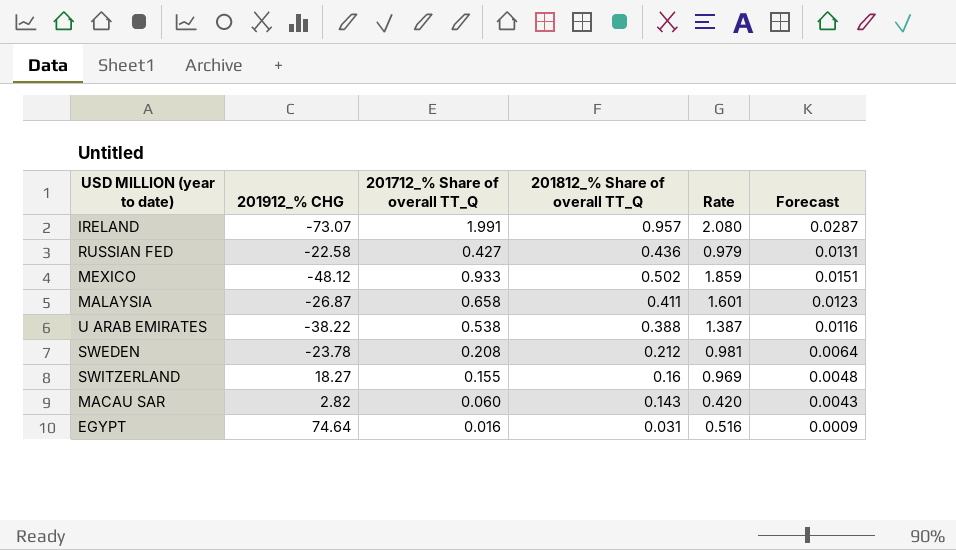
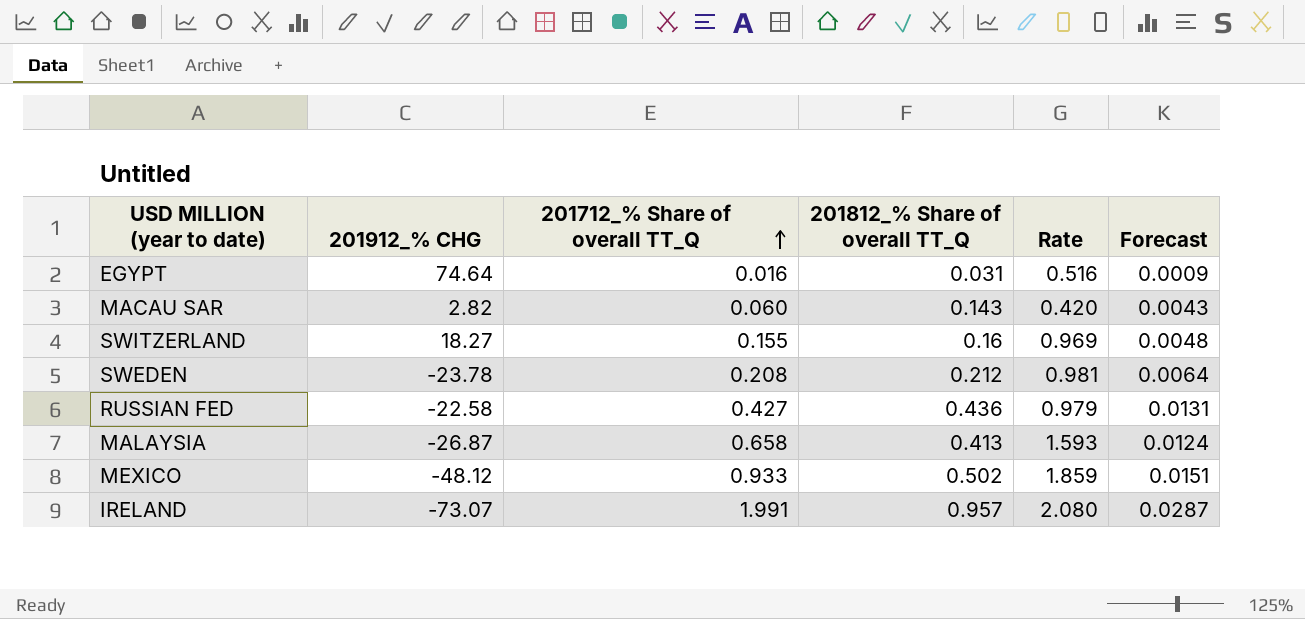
row order: none -> 201712_% Share of overall TT_Q ascending
row U ARAB EMIRATES: -38.22 | 0.538 | 0.388 | 1.387 | 0.0116 -> none
MALAYSIA | 201812_% Share of overall TT_Q: 0.411 -> 0.413
MALAYSIA | Rate: 1.601 -> 1.593
MALAYSIA | Forecast: 0.0123 -> 0.0124

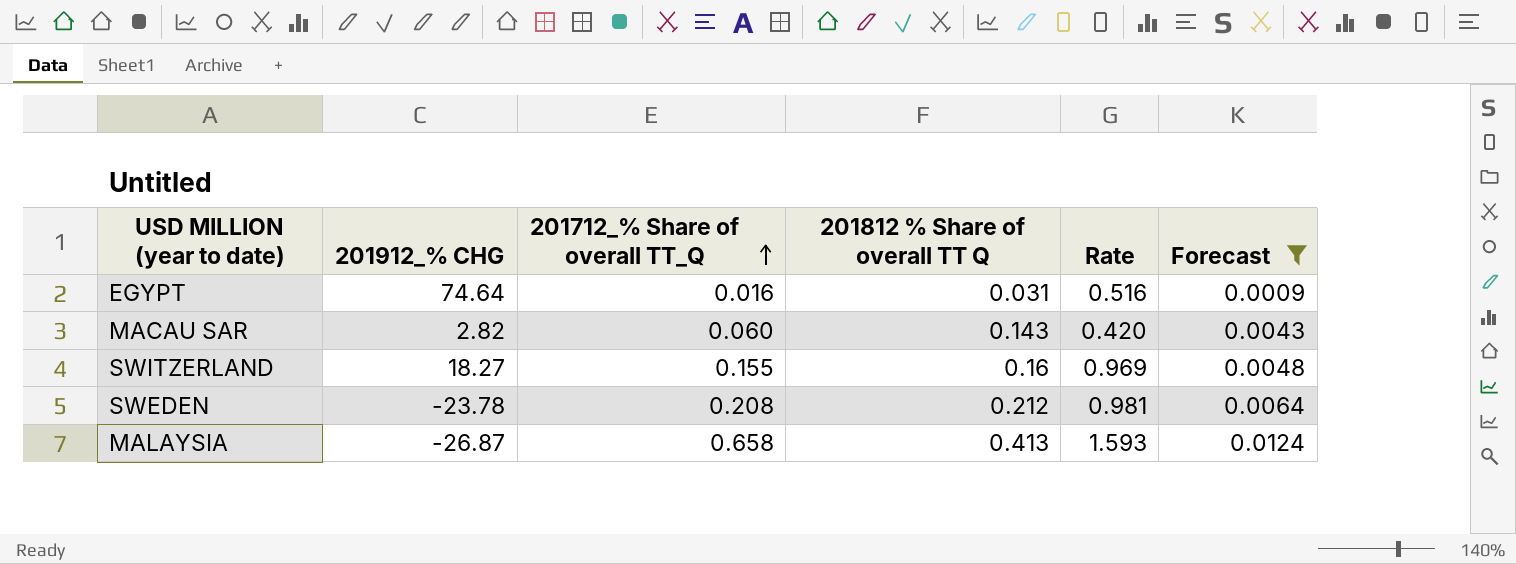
filter: none -> Forecast <= 0.0124
column name: 201812_% Share of overall TT_Q -> 201812 % Share of overall TT Q

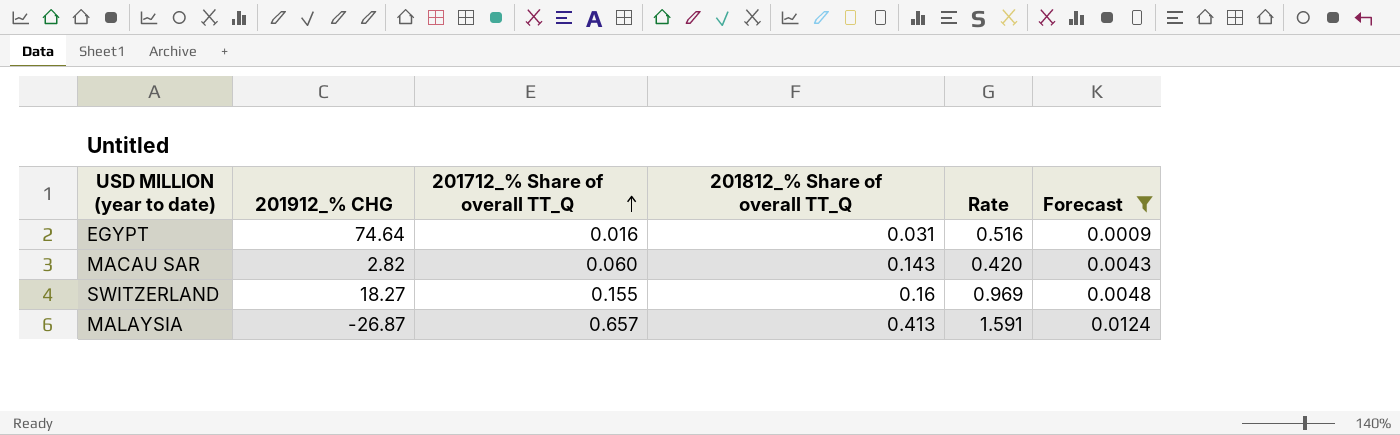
column name: 201812 % Share of overall TT Q -> 201812_% Share of overall TT_Q
row SWEDEN: -23.78 | 0.208 | 0.212 | 0.981 | 0.0064 -> none
MALAYSIA | 201712_% Share of overall TT_Q: 0.658 -> 0.657
MALAYSIA | Rate: 1.593 -> 1.591

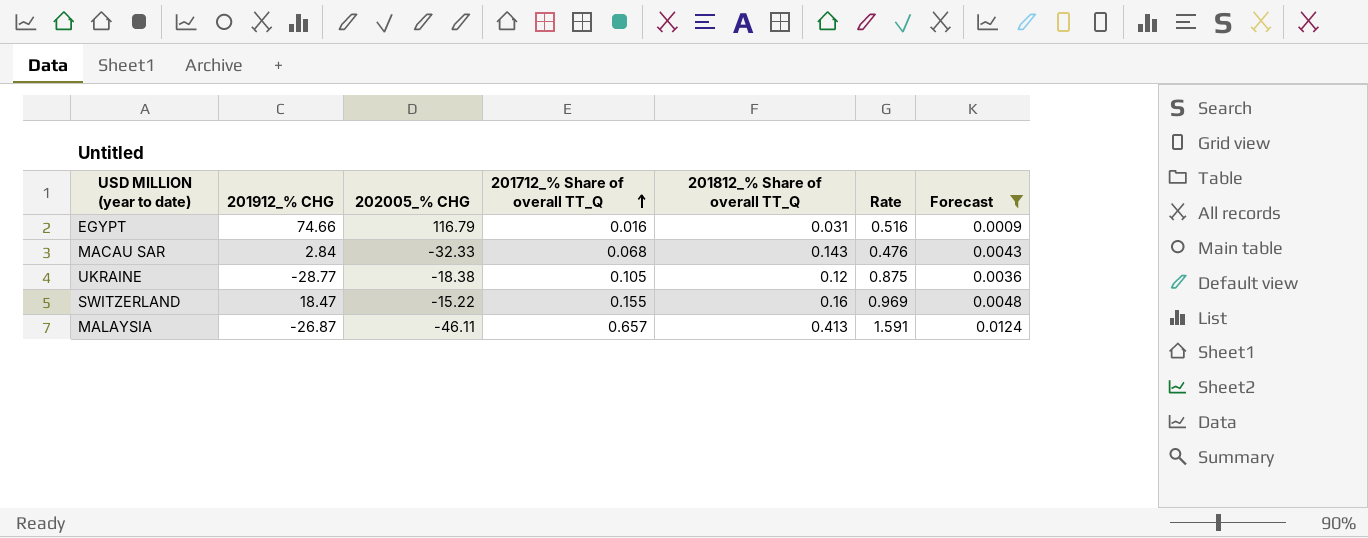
column 202005_% CHG | position: none -> 3
EGYPT | 201912_% CHG: 74.64 -> 74.66
MACAU SAR | 201912_% CHG: 2.82 -> 2.84
MACAU SAR | 201712_% Share of overall TT_Q: 0.060 -> 0.068
MACAU SAR | Rate: 0.420 -> 0.476
row UKRAINE: none -> -28.77 | -18.38 | 0.105 | 0.12 | 0.875 | 0.0036
SWITZERLAND | 201912_% CHG: 18.27 -> 18.47

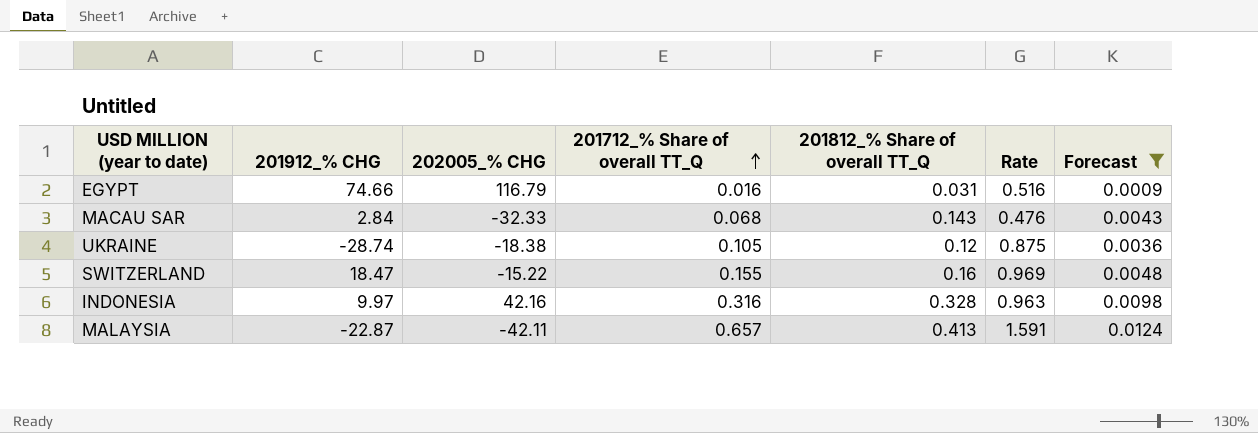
UKRAINE | 201912_% CHG: -28.77 -> -28.74
row INDONESIA: none -> 9.97 | 42.16 | 0.316 | 0.328 | 0.963 | 0.0098
MALAYSIA | 201912_% CHG: -26.87 -> -22.87
MALAYSIA | 202005_% CHG: -46.11 -> -42.11

